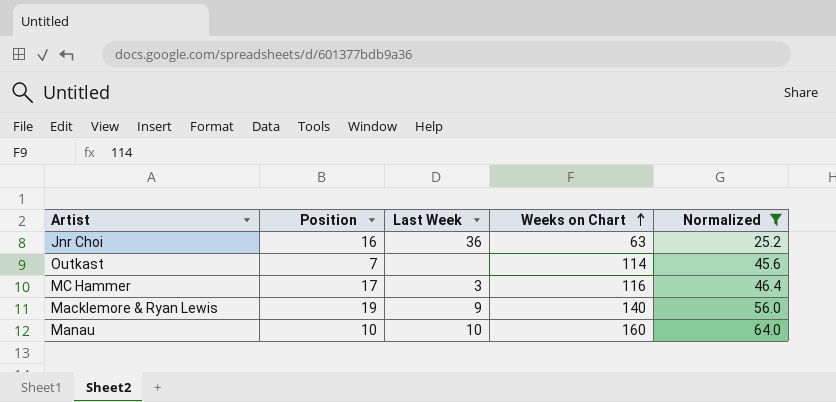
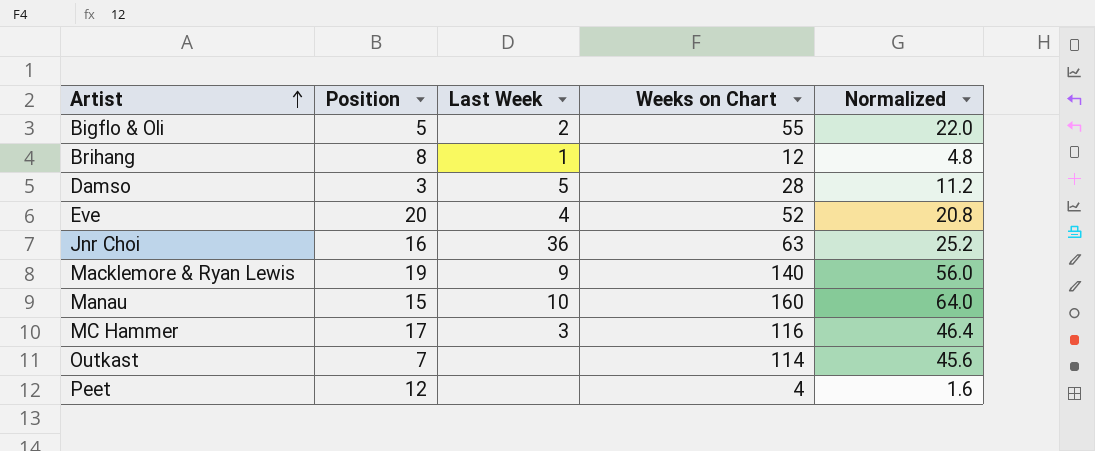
filter: Normalized >= 25.2 -> none
row order: Weeks on Chart ascending -> Artist ascending
Manau | Position: 10 -> 15

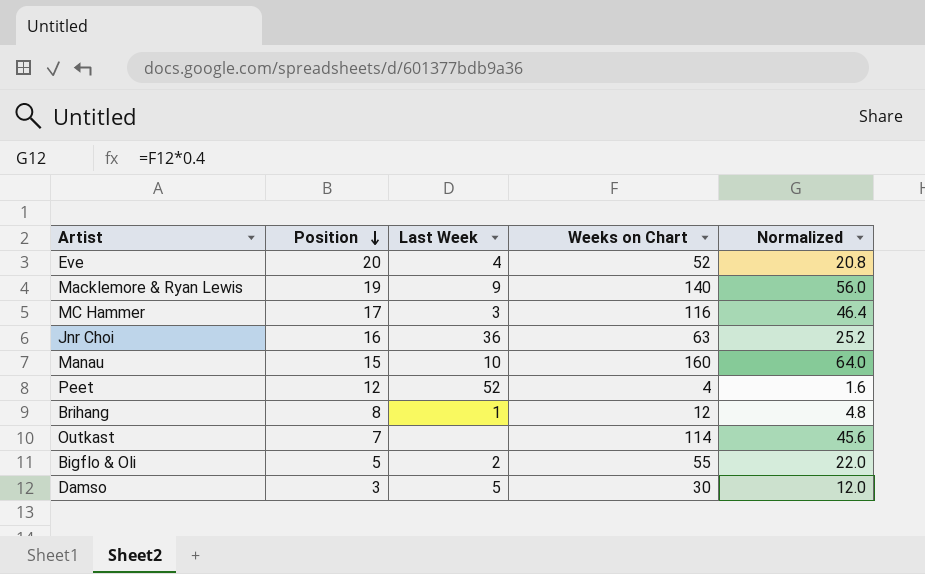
row order: Artist ascending -> Position descending
Peet | Last Week: none -> 52
Damso | Weeks on Chart: 28 -> 30
Damso | Normalized: 11.2 -> 12.0

